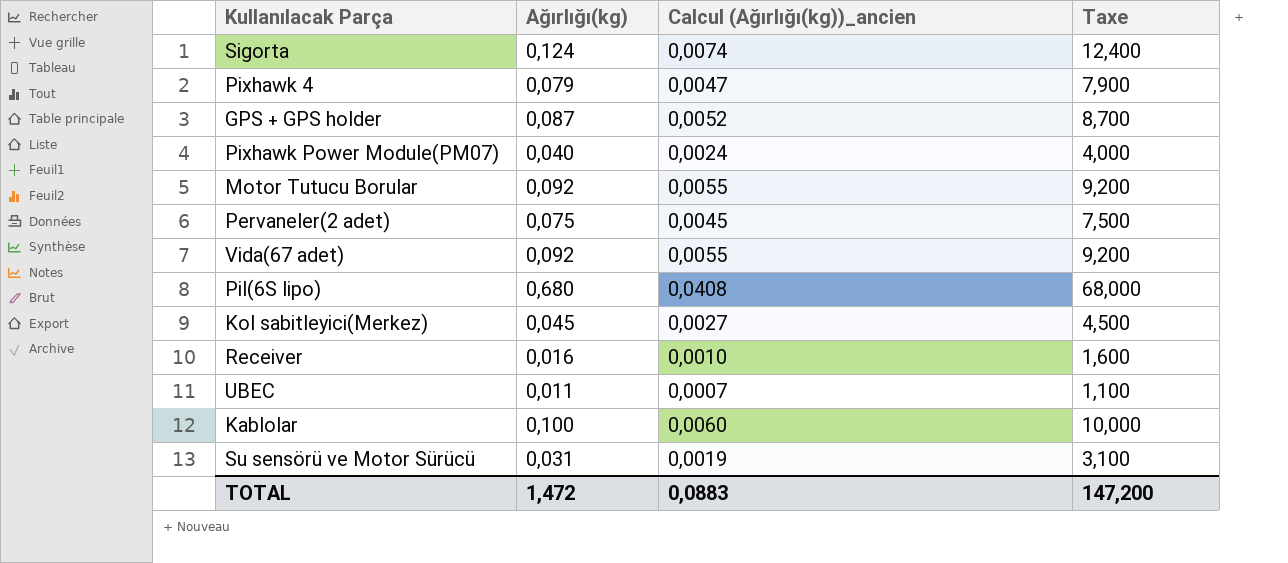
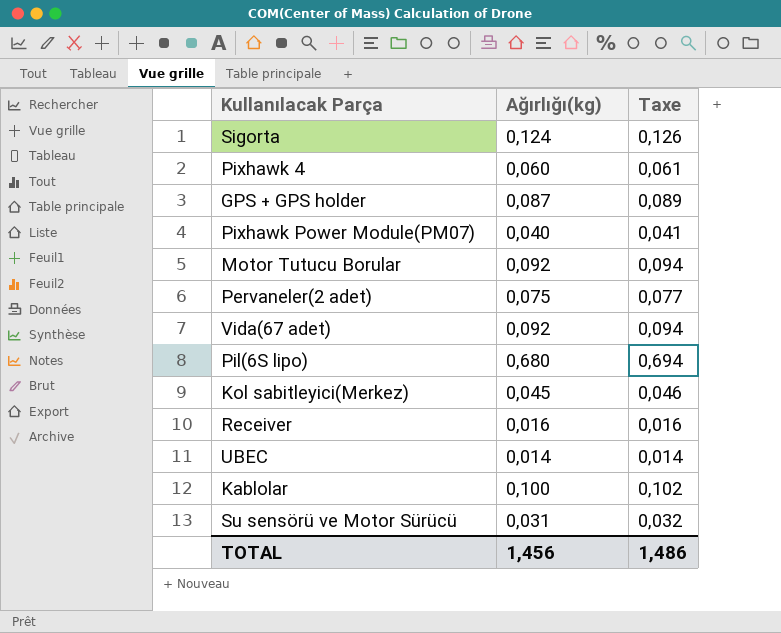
column Calcul (Ağırlığı(kg))_ancien | formula: [Ağırlığı(kg)] * 0,06 -> none
column Taxe | formula: [Ağırlığı(kg)] * 100 -> [Ağırlığı(kg)] * 1,02
Pixhawk 4 | Ağırlığı(kg): 0,079 -> 0,060
UBEC | Ağırlığı(kg): 0,011 -> 0,014
TOTAL | Ağırlığı(kg): 1,472 -> 1,456
TOTAL | Taxe: 147,200 -> 1,486

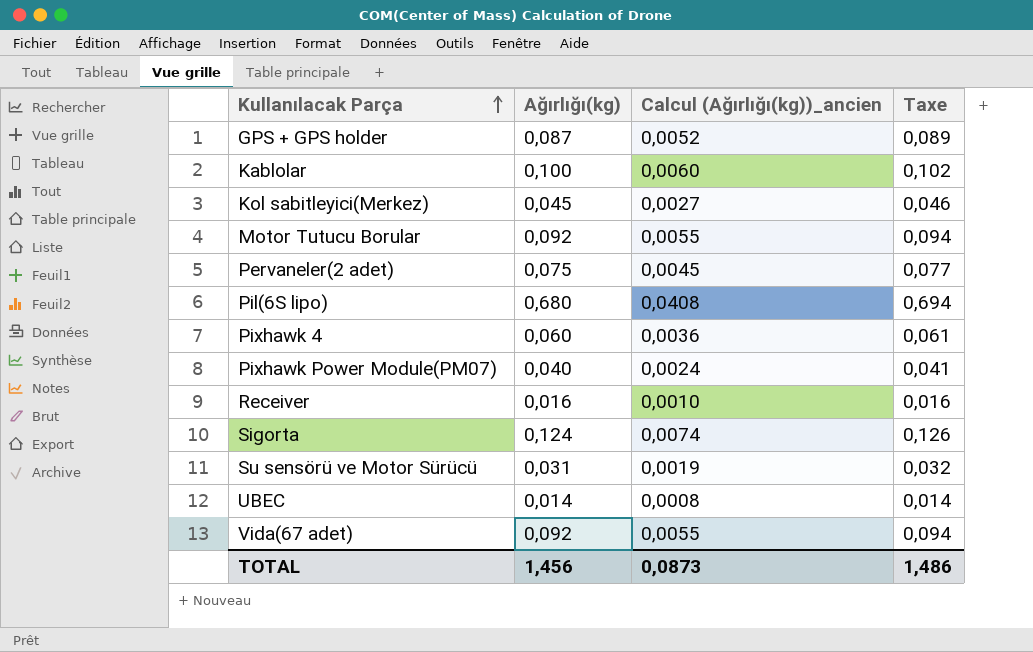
row order: none -> Kullanılacak Parça ascending
column Calcul (Ağırlığı(kg))_ancien | formula: none -> [Ağırlığı(kg)] * 0,06

